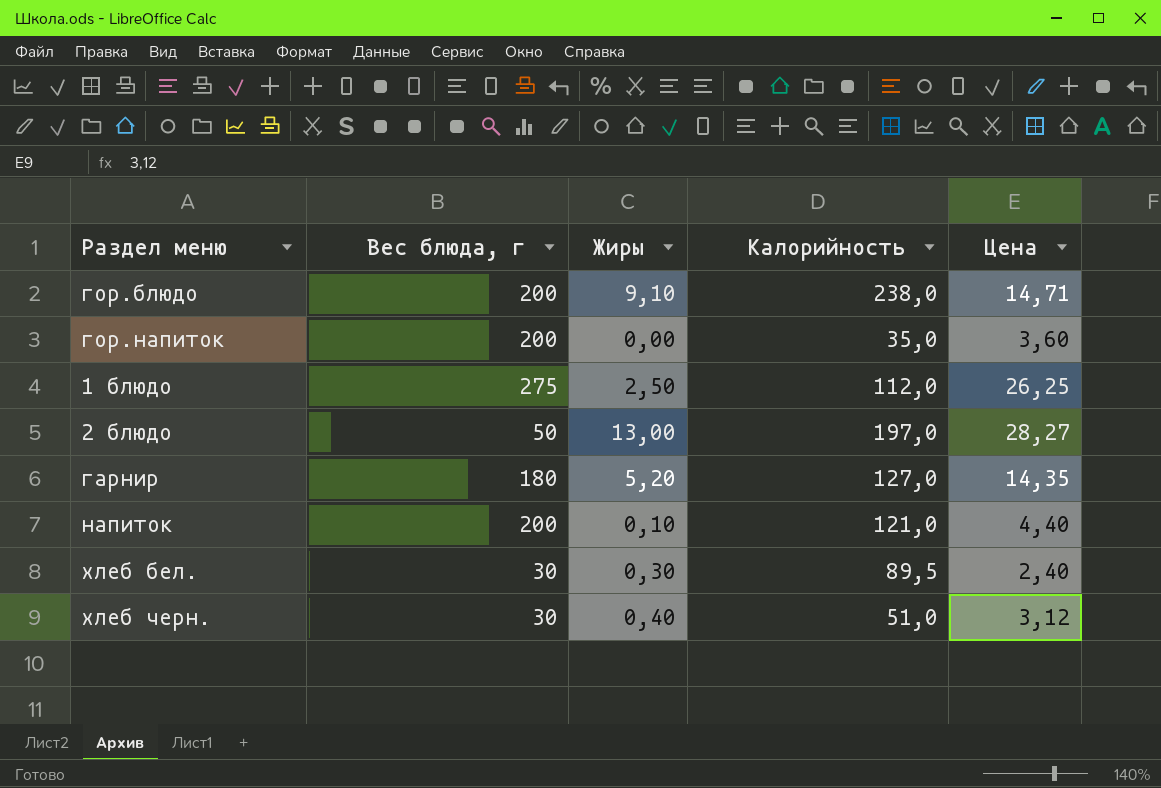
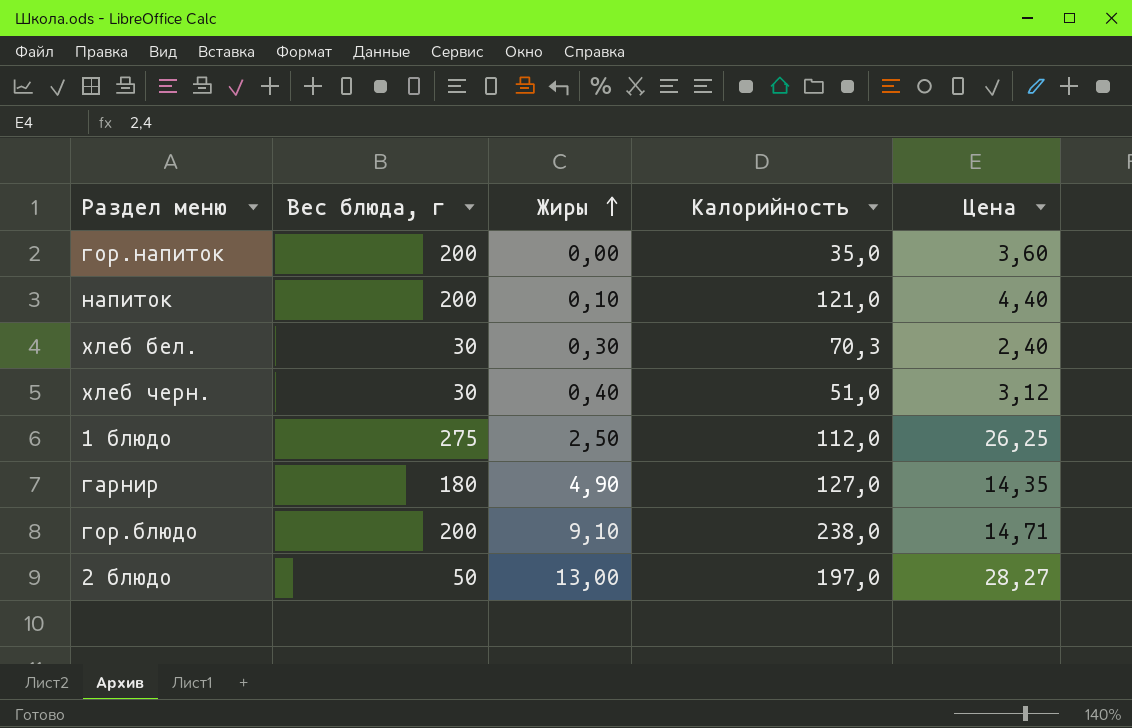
row order: none -> Жиры ascending
хлеб бел. | Калорийность: 89,5 -> 70,3
гарнир | Жиры: 5,20 -> 4,90

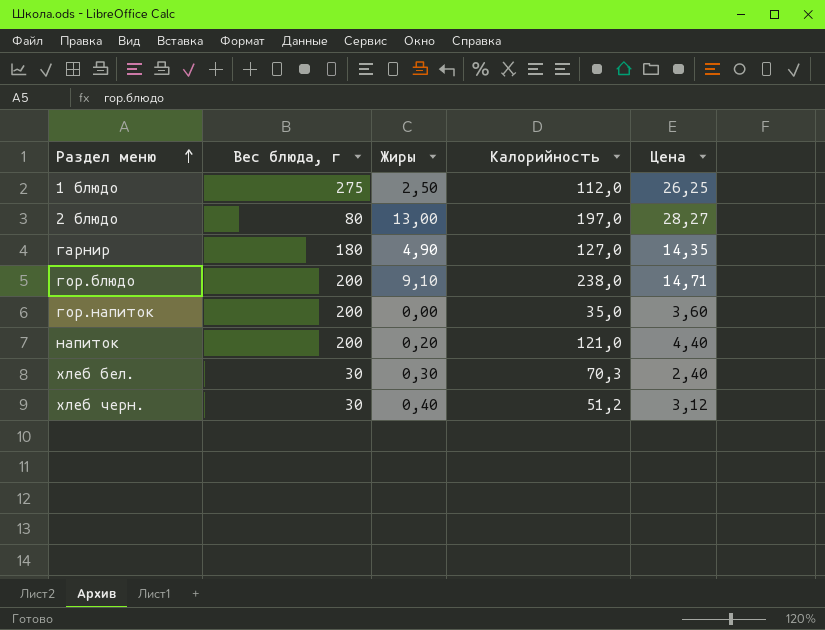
row order: Жиры ascending -> Раздел меню ascending
2 блюдо | Вес блюда, г: 50 -> 80
напиток | Жиры: 0,10 -> 0,20
хлеб черн. | Калорийность: 51,0 -> 51,2

